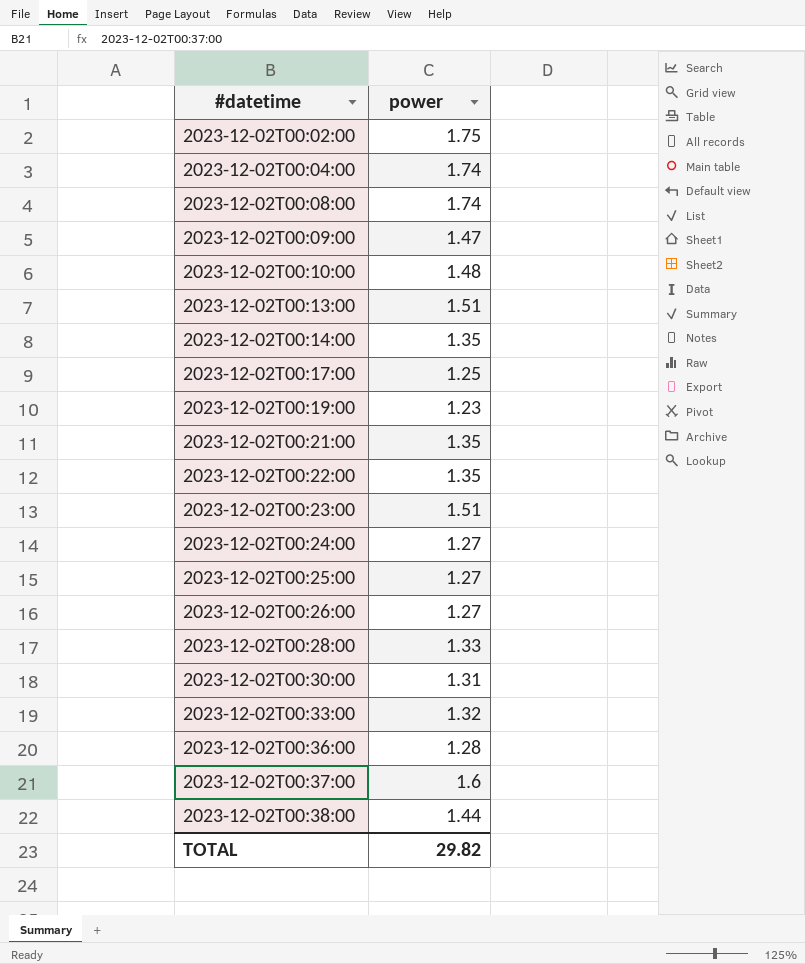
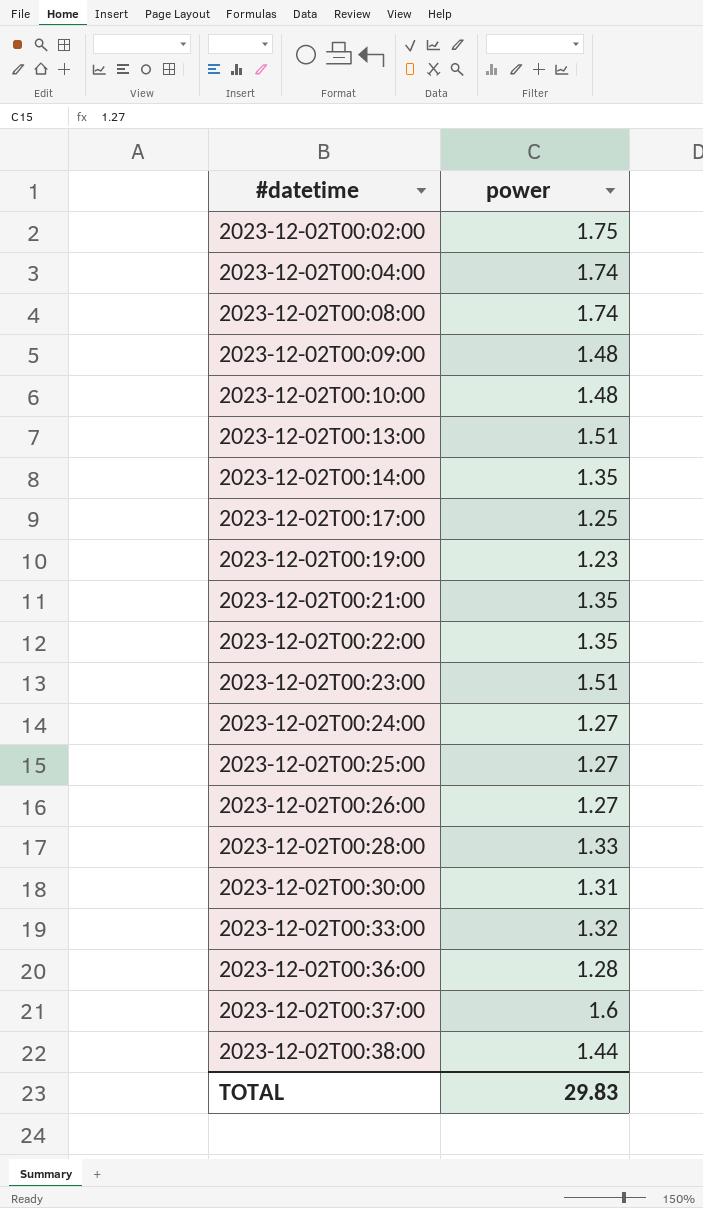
2023-12-02T00:09:00 | power: 1.47 -> 1.48
TOTAL | power: 29.82 -> 29.83

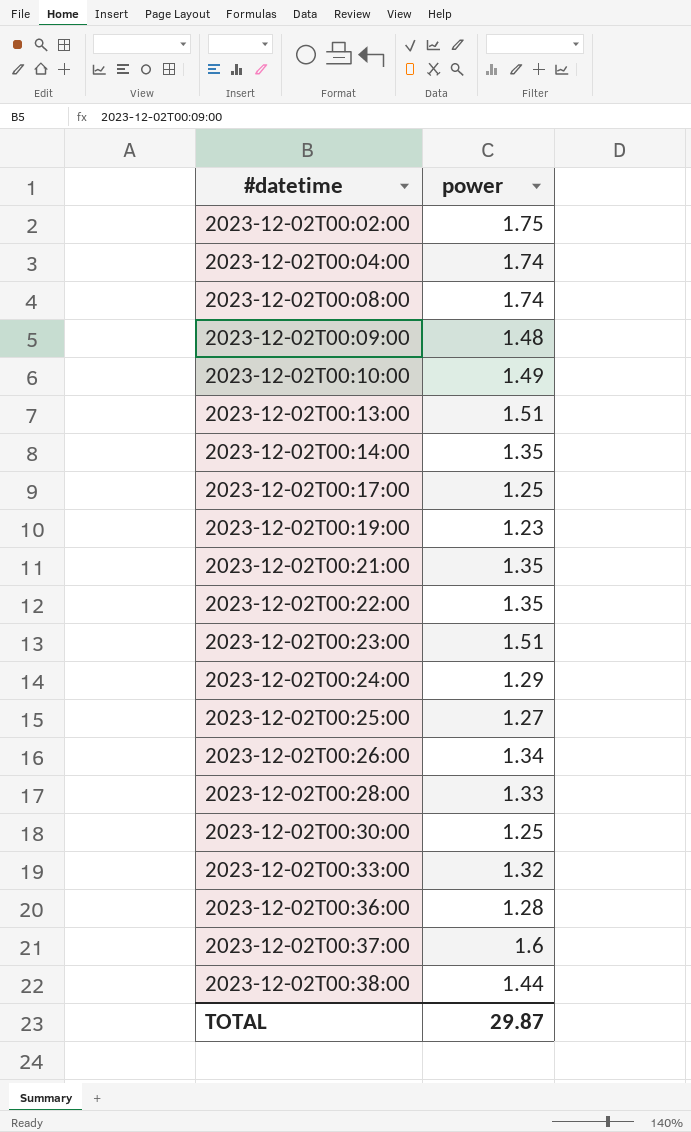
2023-12-02T00:10:00 | power: 1.48 -> 1.49
2023-12-02T00:24:00 | power: 1.27 -> 1.29
2023-12-02T00:26:00 | power: 1.27 -> 1.34
2023-12-02T00:30:00 | power: 1.31 -> 1.25
TOTAL | power: 29.83 -> 29.87

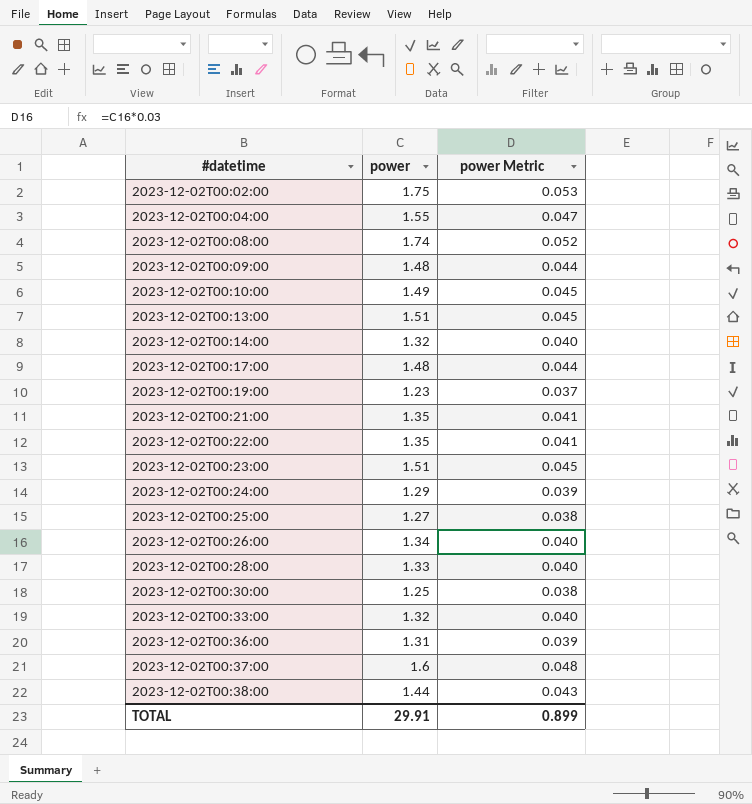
column power Metric | formula: none -> [power] * 0.03
2023-12-02T00:04:00 | power: 1.74 -> 1.55
2023-12-02T00:14:00 | power: 1.35 -> 1.32
2023-12-02T00:17:00 | power: 1.25 -> 1.48
2023-12-02T00:36:00 | power: 1.28 -> 1.31
TOTAL | power: 29.87 -> 29.91

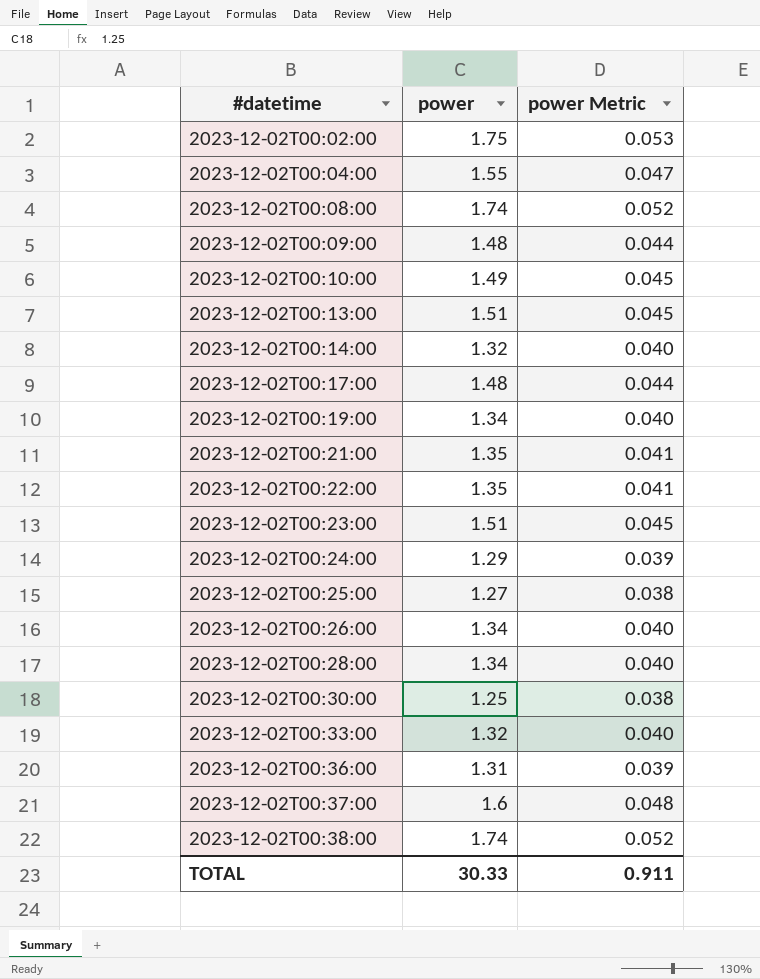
2023-12-02T00:19:00 | power: 1.23 -> 1.34
2023-12-02T00:19:00 | power Metric: 0.037 -> 0.040
2023-12-02T00:28:00 | power: 1.33 -> 1.34
2023-12-02T00:38:00 | power: 1.44 -> 1.74
2023-12-02T00:38:00 | power Metric: 0.043 -> 0.052
TOTAL | power: 29.91 -> 30.33
TOTAL | power Metric: 0.899 -> 0.911

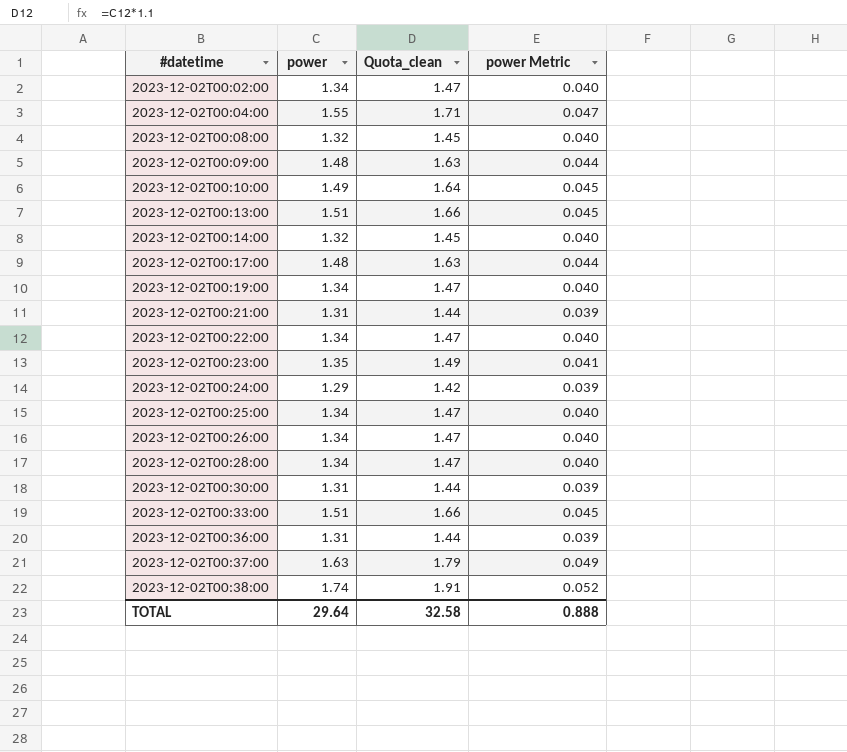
column Quota_clean | formula: none -> [power] * 1.1
2023-12-02T00:02:00 | power: 1.75 -> 1.34
2023-12-02T00:02:00 | power Metric: 0.053 -> 0.040
2023-12-02T00:08:00 | power: 1.74 -> 1.32
2023-12-02T00:08:00 | power Metric: 0.052 -> 0.040
2023-12-02T00:21:00 | power: 1.35 -> 1.31
2023-12-02T00:21:00 | power Metric: 0.041 -> 0.039
2023-12-02T00:22:00 | power: 1.35 -> 1.34
2023-12-02T00:22:00 | power Metric: 0.041 -> 0.040
2023-12-02T00:23:00 | power: 1.51 -> 1.35
2023-12-02T00:23:00 | power Metric: 0.045 -> 0.041
2023-12-02T00:25:00 | power: 1.27 -> 1.34
2023-12-02T00:25:00 | power Metric: 0.038 -> 0.040
2023-12-02T00:30:00 | power: 1.25 -> 1.31
2023-12-02T00:30:00 | power Metric: 0.038 -> 0.039
2023-12-02T00:33:00 | power: 1.32 -> 1.51
2023-12-02T00:33:00 | power Metric: 0.040 -> 0.045
2023-12-02T00:37:00 | power: 1.6 -> 1.63
2023-12-02T00:37:00 | power Metric: 0.048 -> 0.049
TOTAL | power: 30.33 -> 29.64
TOTAL | power Metric: 0.911 -> 0.888

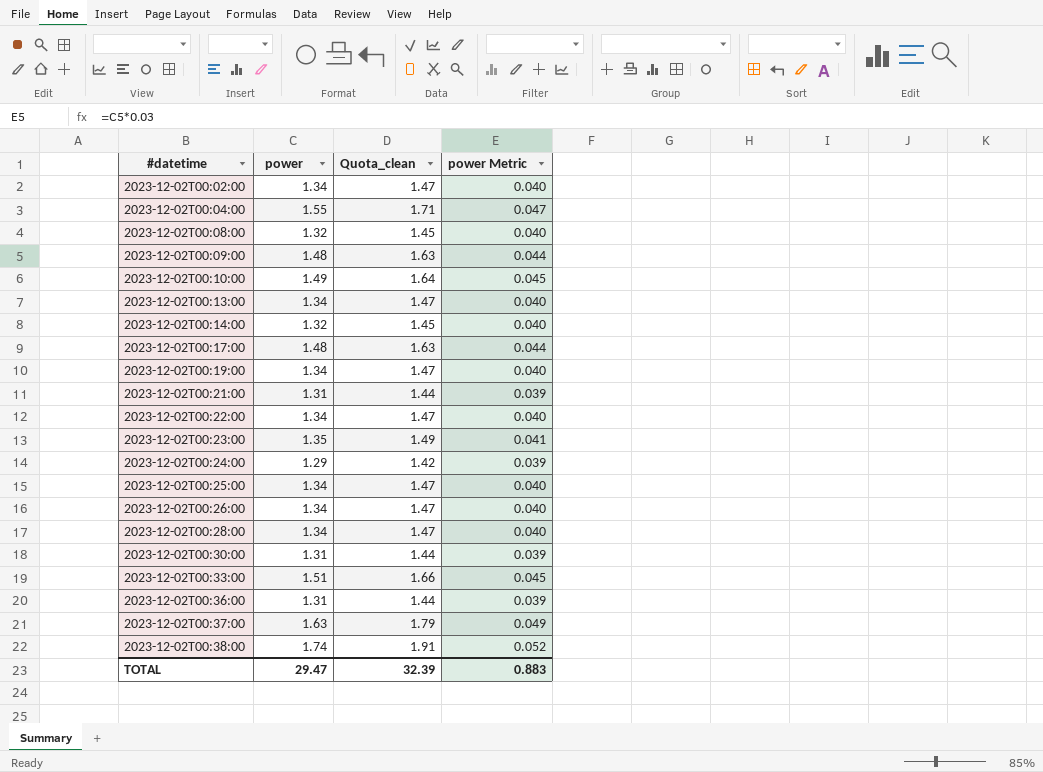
2023-12-02T00:13:00 | power: 1.51 -> 1.34
2023-12-02T00:13:00 | Quota_clean: 1.66 -> 1.47
2023-12-02T00:13:00 | power Metric: 0.045 -> 0.040
TOTAL | power: 29.64 -> 29.47
TOTAL | Quota_clean: 32.58 -> 32.39
TOTAL | power Metric: 0.888 -> 0.883

